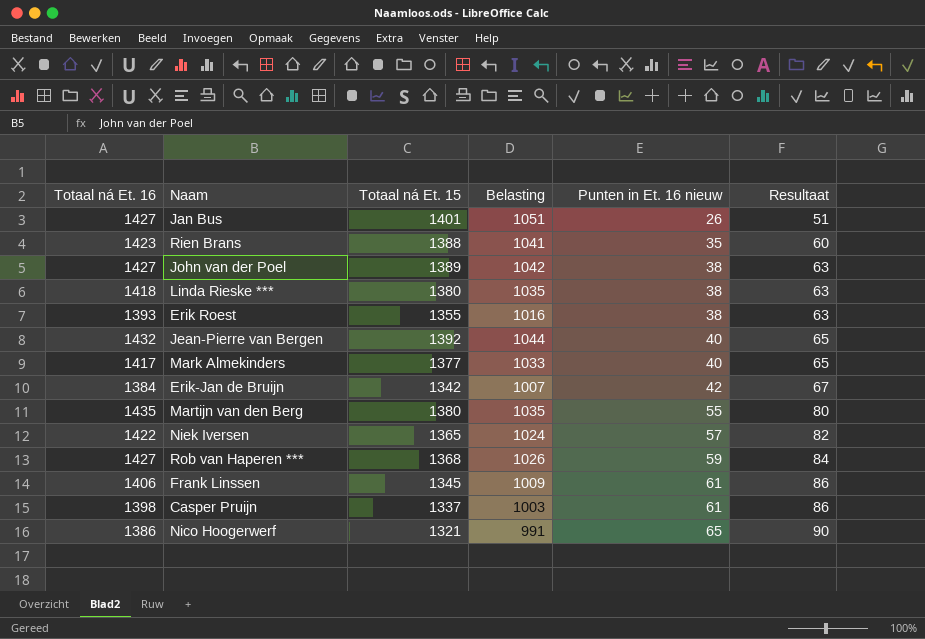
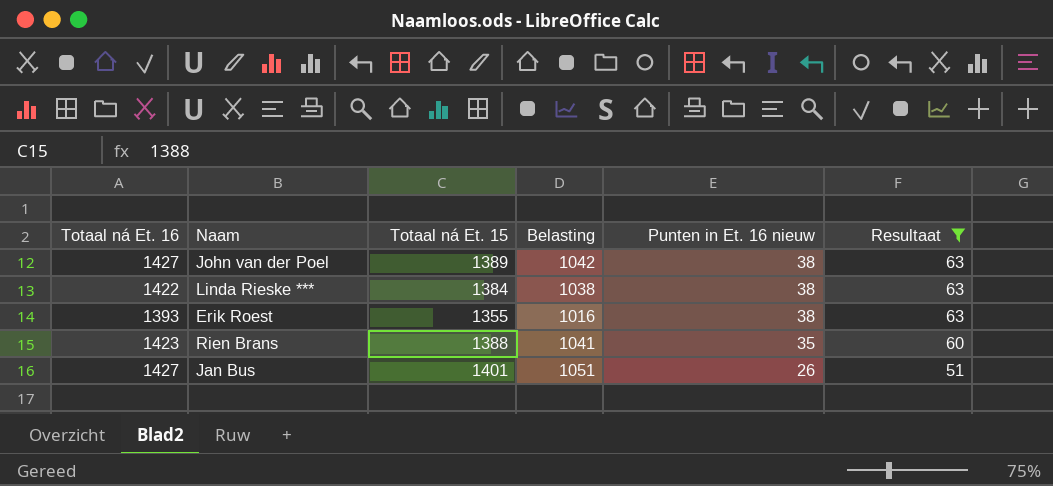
filter: none -> Resultaat <= 63
row order: Punten in Et. 16 nieuw ascending -> Punten in Et. 16 nieuw descending
Linda Rieske *** | Totaal ná Et. 16: 1418 -> 1422
Linda Rieske *** | Totaal ná Et. 15: 1380 -> 1384
Linda Rieske *** | Belasting: 1035 -> 1038

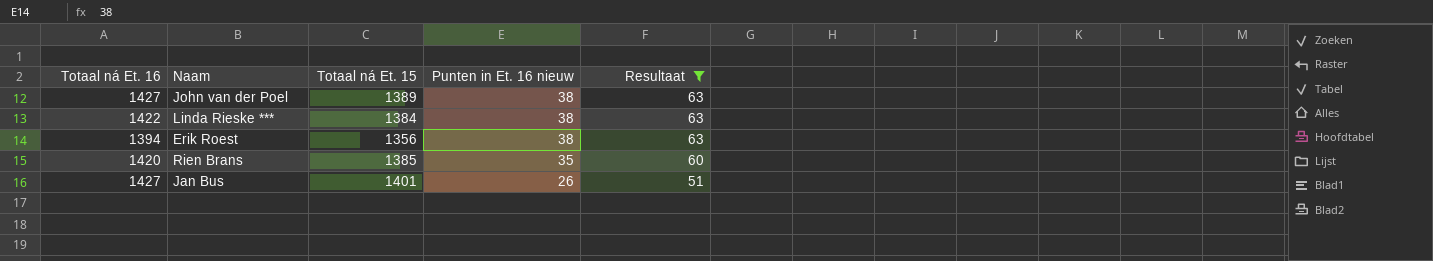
column Belasting | formula: [Totaal ná Et. 15] * 0,75 -> none
Erik Roest | Totaal ná Et. 16: 1393 -> 1394
Erik Roest | Totaal ná Et. 15: 1355 -> 1356
Rien Brans | Totaal ná Et. 16: 1423 -> 1420
Rien Brans | Totaal ná Et. 15: 1388 -> 1385

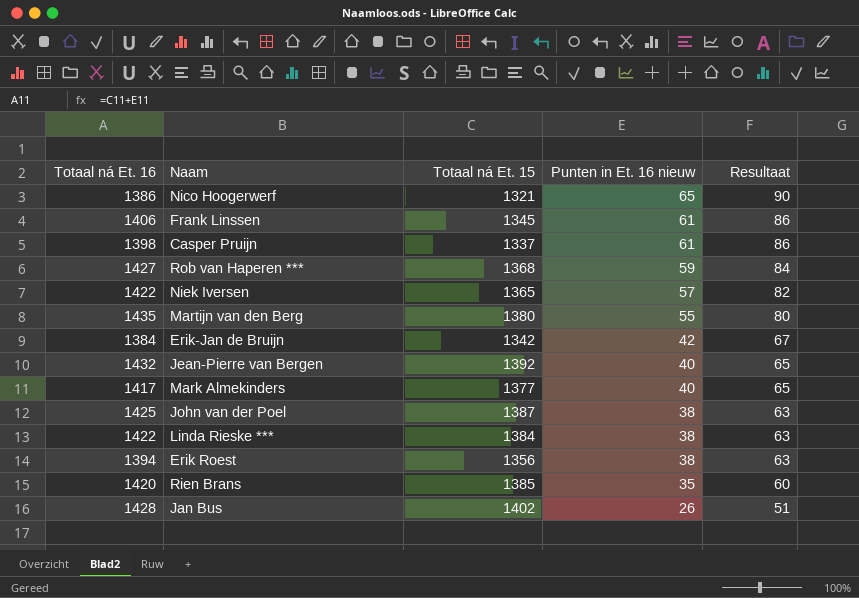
filter: Resultaat <= 63 -> none
John van der Poel | Totaal ná Et. 16: 1427 -> 1425
John van der Poel | Totaal ná Et. 15: 1389 -> 1387
Jan Bus | Totaal ná Et. 16: 1427 -> 1428
Jan Bus | Totaal ná Et. 15: 1401 -> 1402

